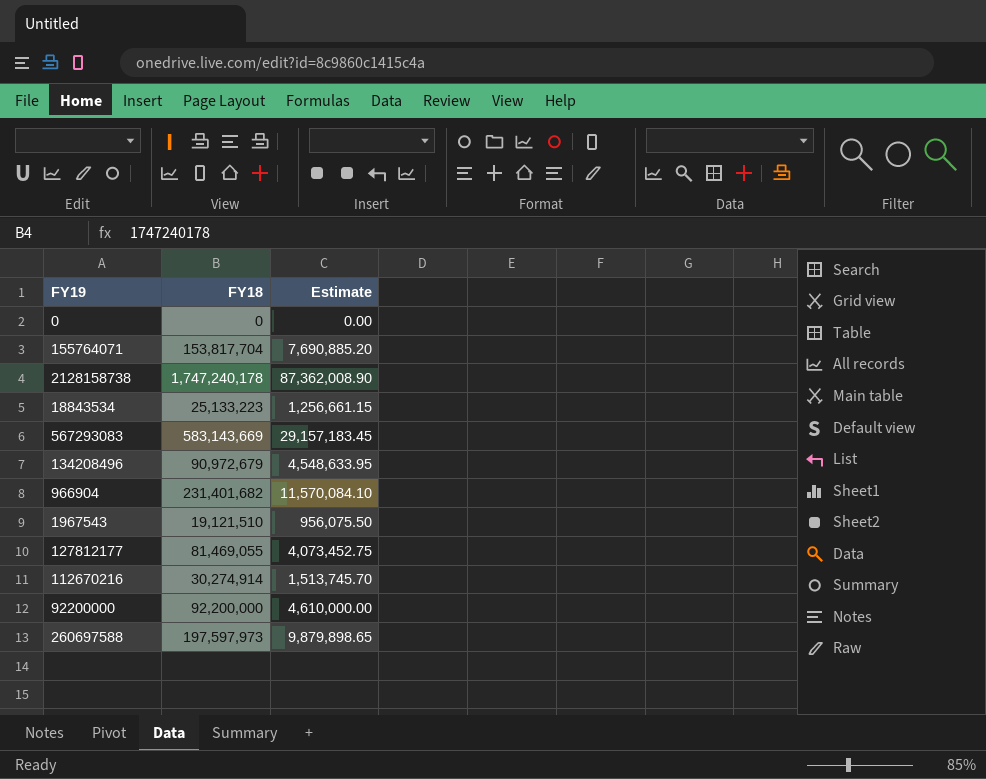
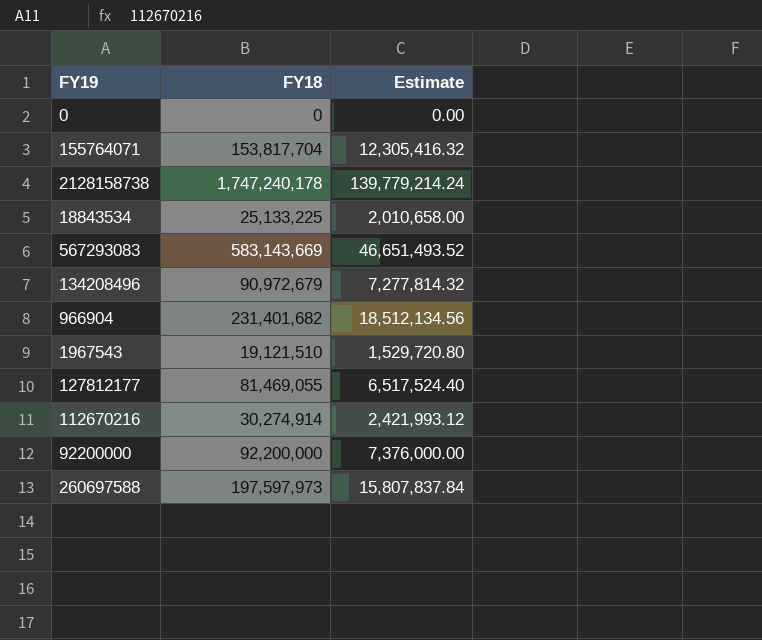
column Estimate | formula: [FY18] * 0.05 -> [FY18] * 0.08
18843534 | FY18: 25,133,223 -> 25,133,225

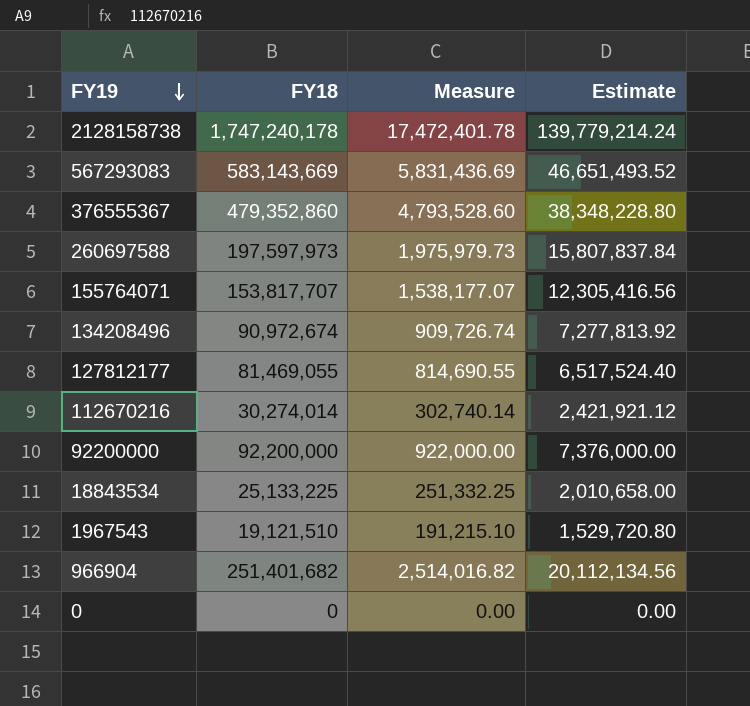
row order: none -> FY19 descending
column Measure | formula: none -> [FY18] * 0.01
row 376555367: none -> 479,352,860 | 4,793,528.60 | 38,348,228.80
155764071 | FY18: 153,817,704 -> 153,817,707
155764071 | Estimate: 12,305,416.32 -> 12,305,416.56
134208496 | FY18: 90,972,679 -> 90,972,674
134208496 | Estimate: 7,277,814.32 -> 7,277,813.92
112670216 | FY18: 30,274,914 -> 30,274,014
112670216 | Estimate: 2,421,993.12 -> 2,421,921.12
966904 | FY18: 231,401,682 -> 251,401,682
966904 | Estimate: 18,512,134.56 -> 20,112,134.56

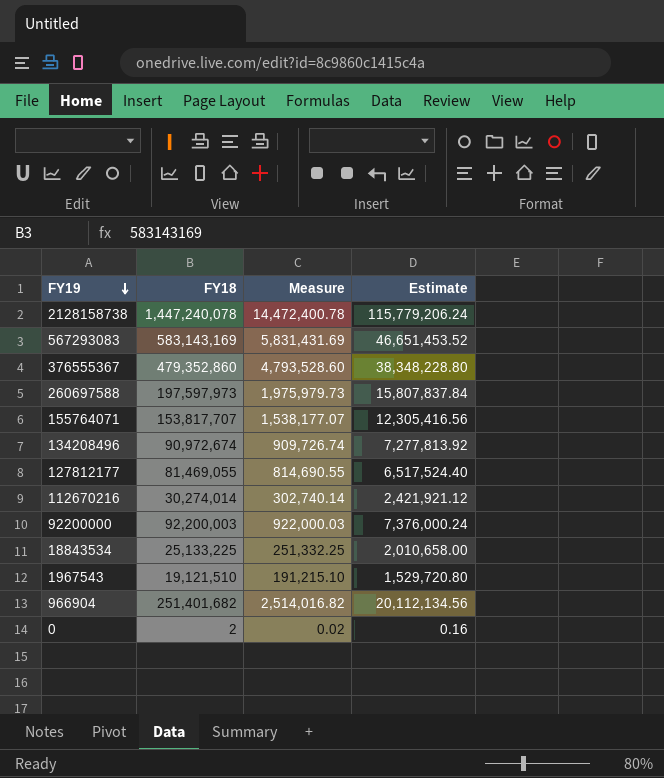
2128158738 | FY18: 1,747,240,178 -> 1,447,240,078
2128158738 | Measure: 17,472,401.78 -> 14,472,400.78
2128158738 | Estimate: 139,779,214.24 -> 115,779,206.24
567293083 | FY18: 583,143,669 -> 583,143,169
567293083 | Measure: 5,831,436.69 -> 5,831,431.69
567293083 | Estimate: 46,651,493.52 -> 46,651,453.52
92200000 | FY18: 92,200,000 -> 92,200,003
92200000 | Measure: 922,000.00 -> 922,000.03
92200000 | Estimate: 7,376,000.00 -> 7,376,000.24
0 | FY18: 0 -> 2
0 | Measure: 0.00 -> 0.02
0 | Estimate: 0.00 -> 0.16

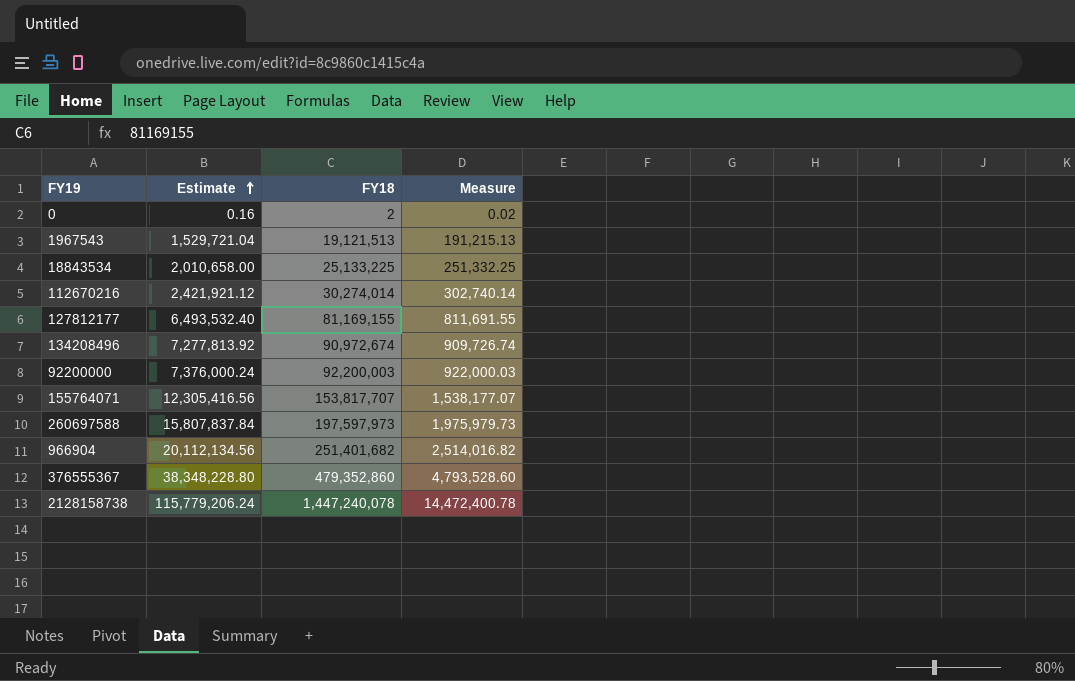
row order: FY19 descending -> Estimate ascending
column Estimate | position: 4 -> 2
row 567293083: 583,143,169 | 5,831,431.69 | 46,651,453.52 -> none
1967543 | Estimate: 1,529,720.80 -> 1,529,721.04
1967543 | FY18: 19,121,510 -> 19,121,513
1967543 | Measure: 191,215.10 -> 191,215.13
127812177 | Estimate: 6,517,524.40 -> 6,493,532.40
127812177 | FY18: 81,469,055 -> 81,169,155
127812177 | Measure: 814,690.55 -> 811,691.55

